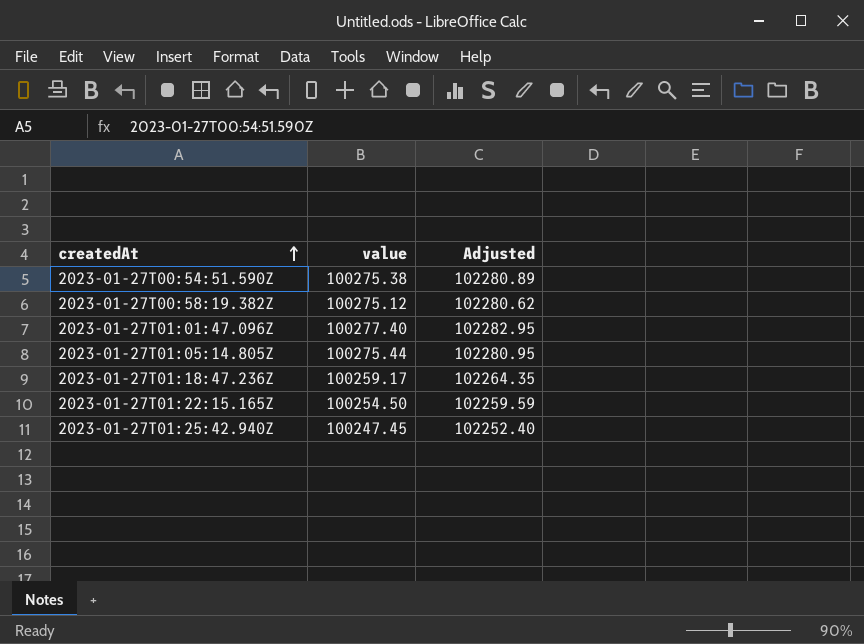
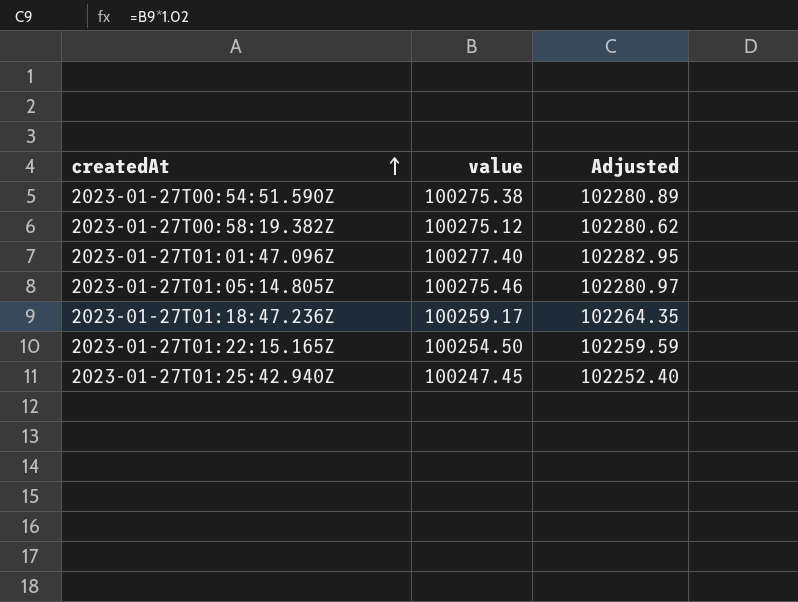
2023-01-27T01:05:14.805Z | value: 100275.44 -> 100275.46
2023-01-27T01:05:14.805Z | Adjusted: 102280.95 -> 102280.97

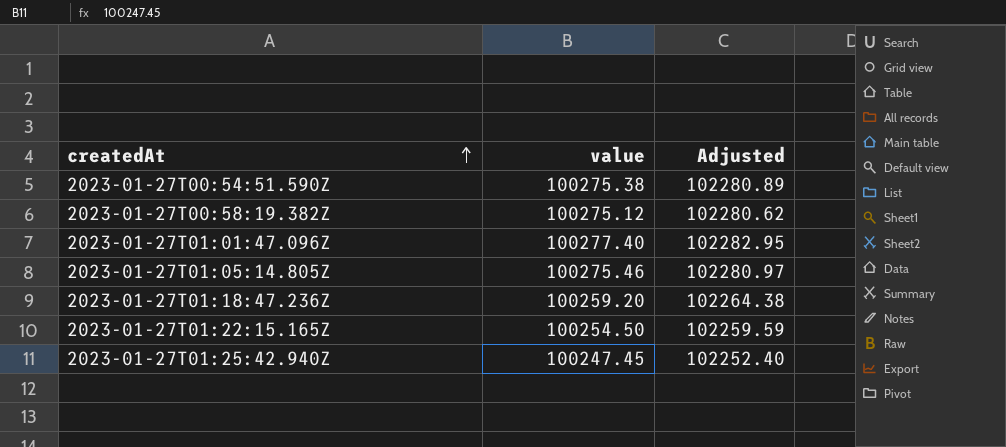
2023-01-27T01:18:47.236Z | value: 100259.17 -> 100259.20
2023-01-27T01:18:47.236Z | Adjusted: 102264.35 -> 102264.38

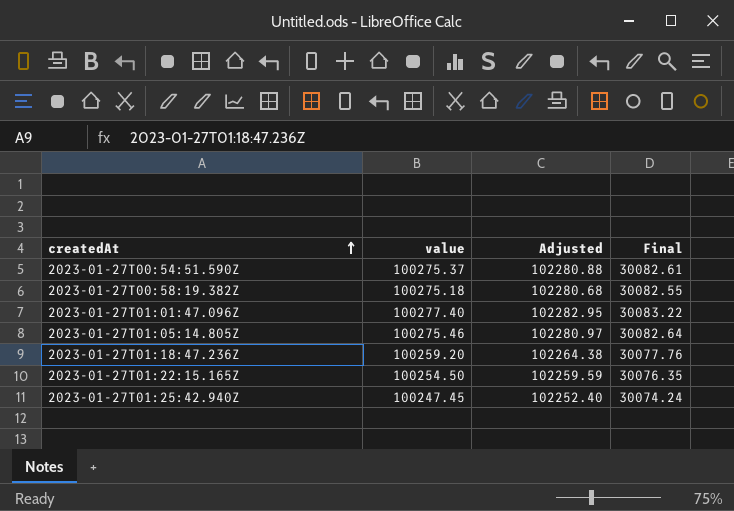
column Final | formula: none -> [value] * 0.3
2023-01-27T00:54:51.590Z | value: 100275.38 -> 100275.37
2023-01-27T00:54:51.590Z | Adjusted: 102280.89 -> 102280.88
2023-01-27T00:58:19.382Z | value: 100275.12 -> 100275.18
2023-01-27T00:58:19.382Z | Adjusted: 102280.62 -> 102280.68

